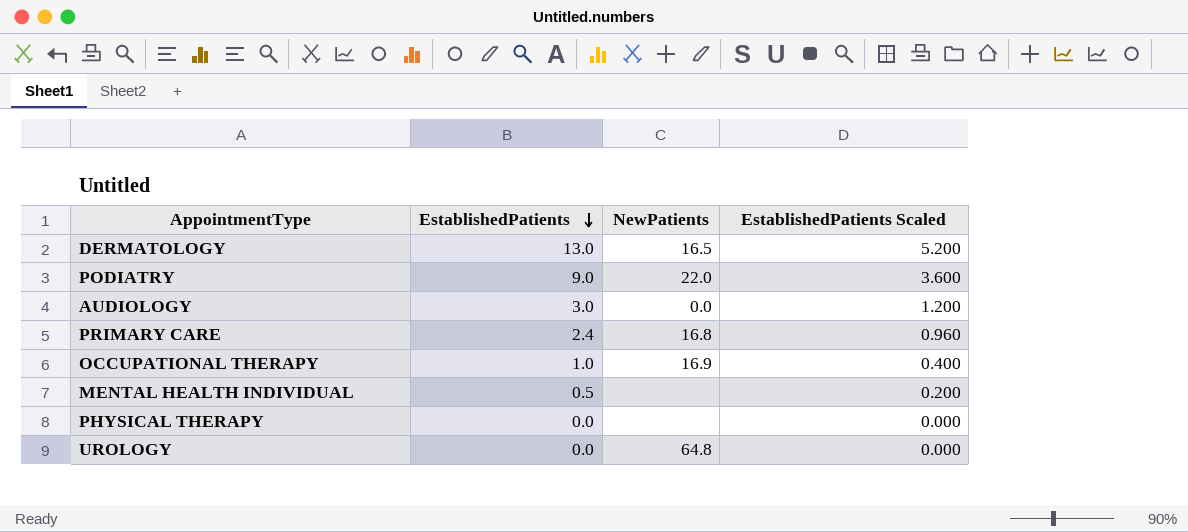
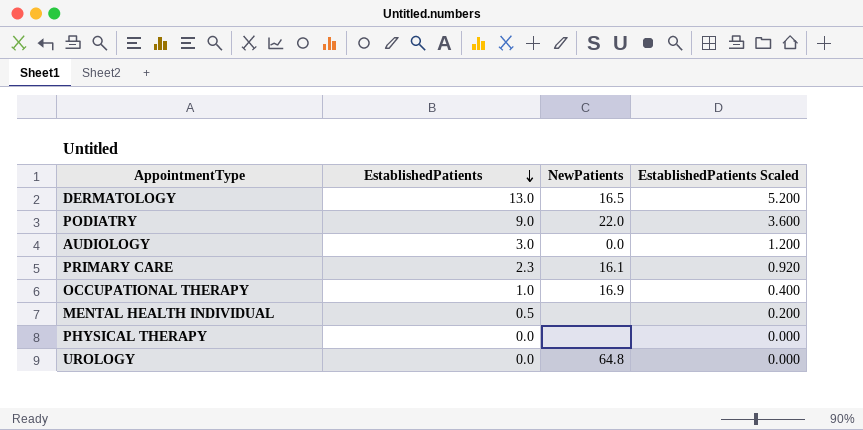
PRIMARY CARE | EstablishedPatients: 2.4 -> 2.3
PRIMARY CARE | NewPatients: 16.8 -> 16.1
PRIMARY CARE | EstablishedPatients Scaled: 0.960 -> 0.920

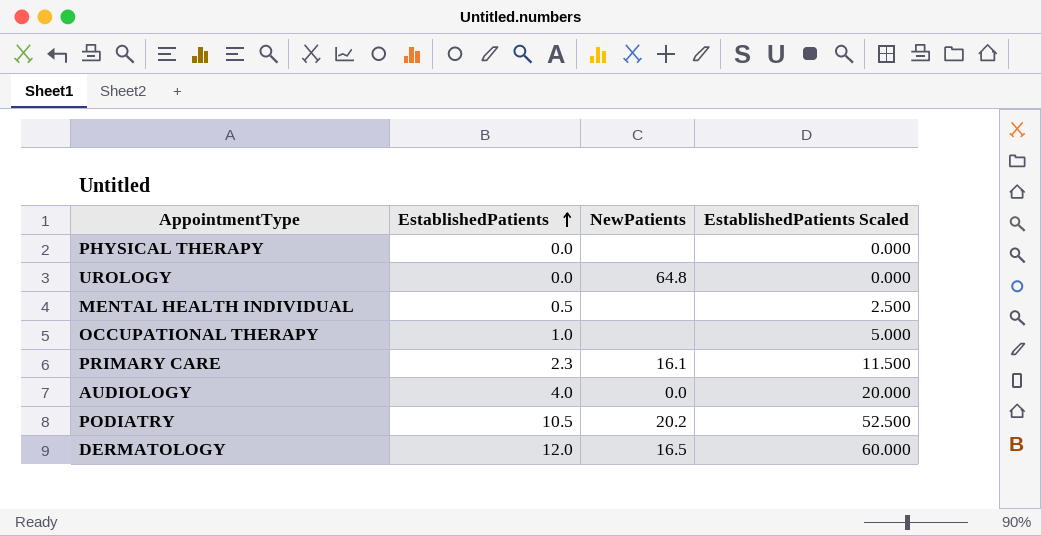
row order: EstablishedPatients descending -> EstablishedPatients ascending
column EstablishedPatients Scaled | formula: [EstablishedPatients] * 0.4 -> [EstablishedPatients] * 5
OCCUPATIONAL THERAPY | NewPatients: 16.9 -> none
AUDIOLOGY | EstablishedPatients: 3.0 -> 4.0
PODIATRY | EstablishedPatients: 9.0 -> 10.5
PODIATRY | NewPatients: 22.0 -> 20.2
DERMATOLOGY | EstablishedPatients: 13.0 -> 12.0

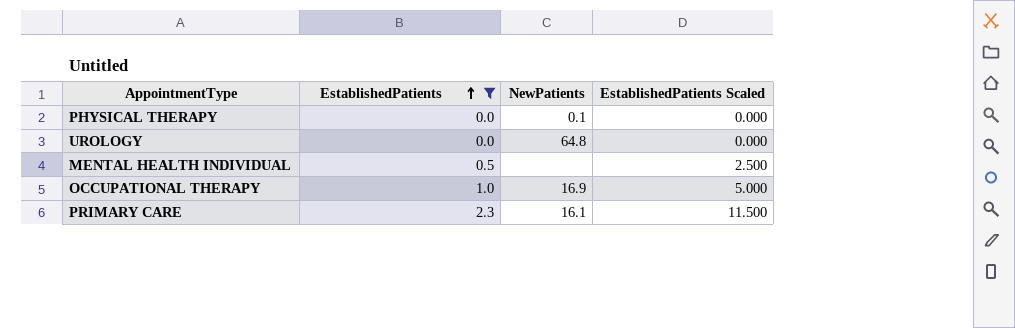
filter: none -> EstablishedPatients <= 2.3
PHYSICAL THERAPY | NewPatients: none -> 0.1
OCCUPATIONAL THERAPY | NewPatients: none -> 16.9

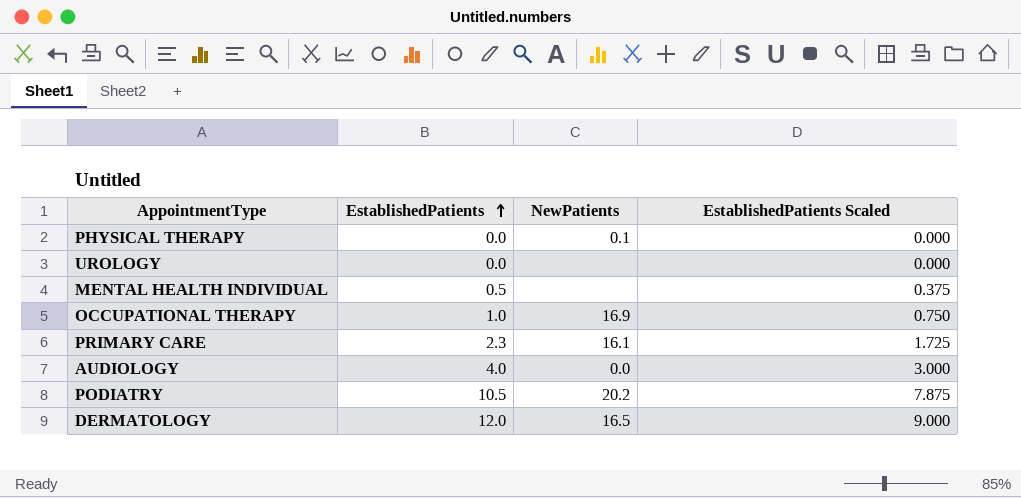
filter: EstablishedPatients <= 2.3 -> none
column EstablishedPatients Scaled | formula: [EstablishedPatients] * 5 -> [EstablishedPatients] * 0.75
UROLOGY | NewPatients: 64.8 -> none

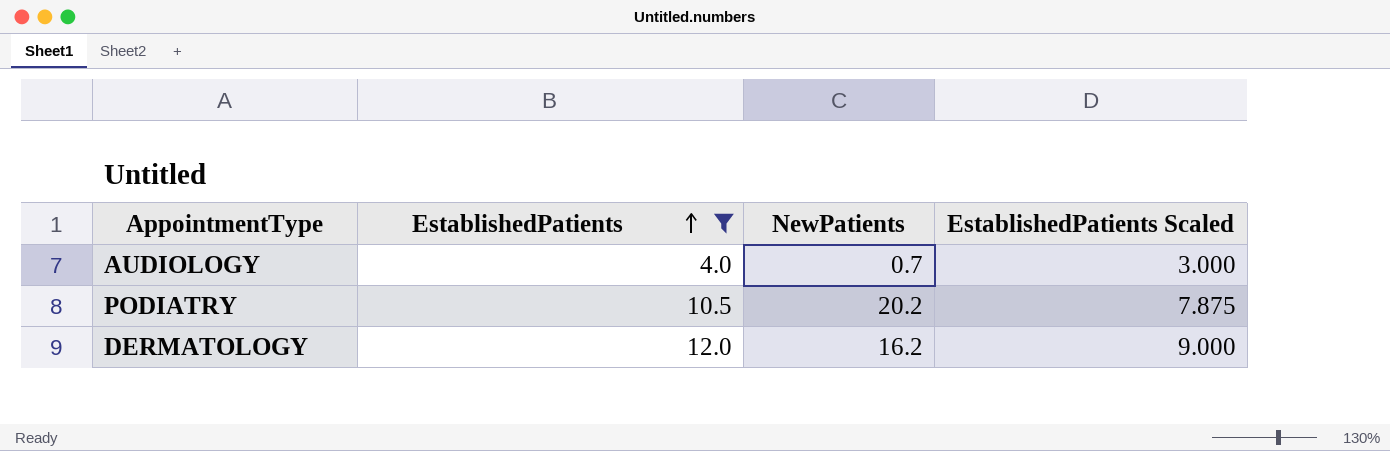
filter: none -> EstablishedPatients >= 4.0
AUDIOLOGY | NewPatients: 0.0 -> 0.7
DERMATOLOGY | NewPatients: 16.5 -> 16.2

